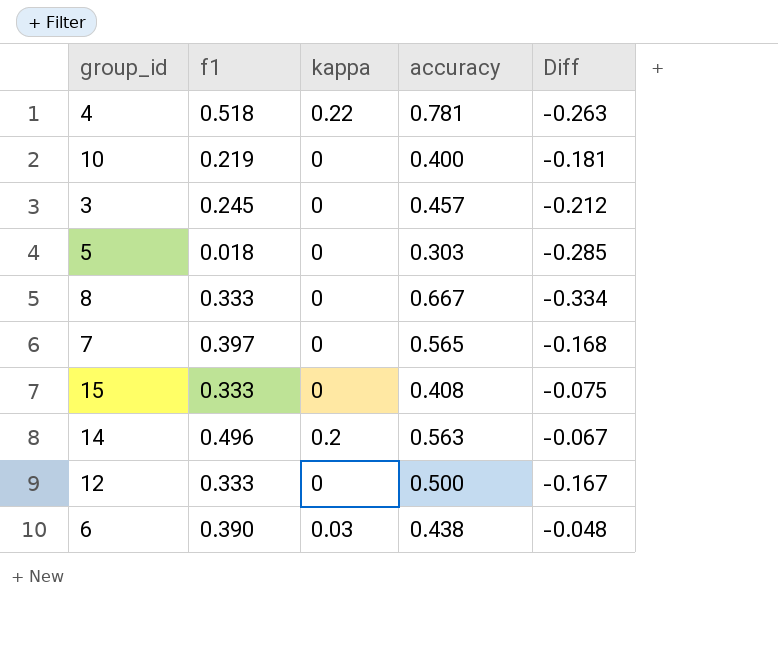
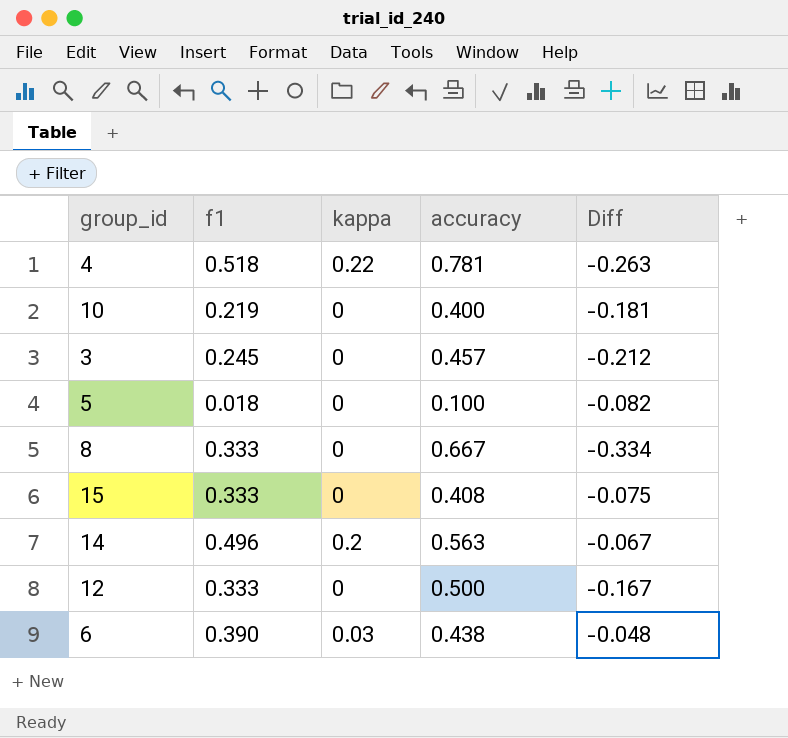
row 7: 0.397 | 0 | 0.565 | -0.168 -> none
5 | accuracy: 0.303 -> 0.100
5 | Diff: -0.285 -> -0.082

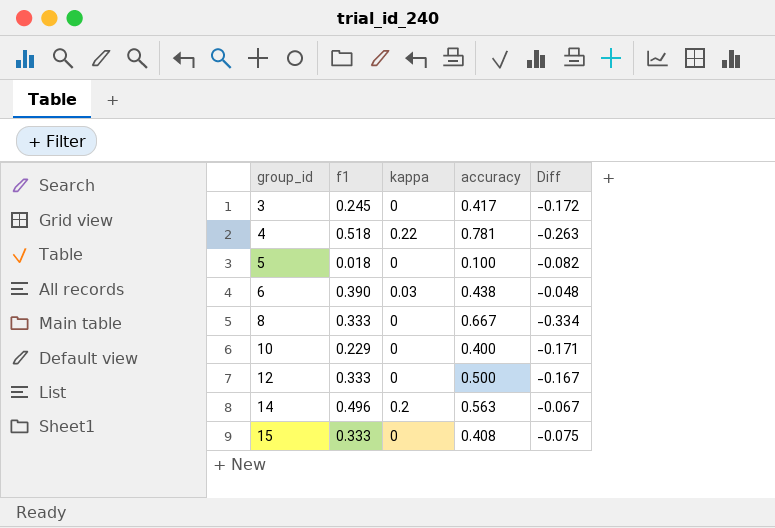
row order: none -> group_id ascending
3 | accuracy: 0.457 -> 0.417
3 | Diff: -0.212 -> -0.172
10 | f1: 0.219 -> 0.229
10 | Diff: -0.181 -> -0.171

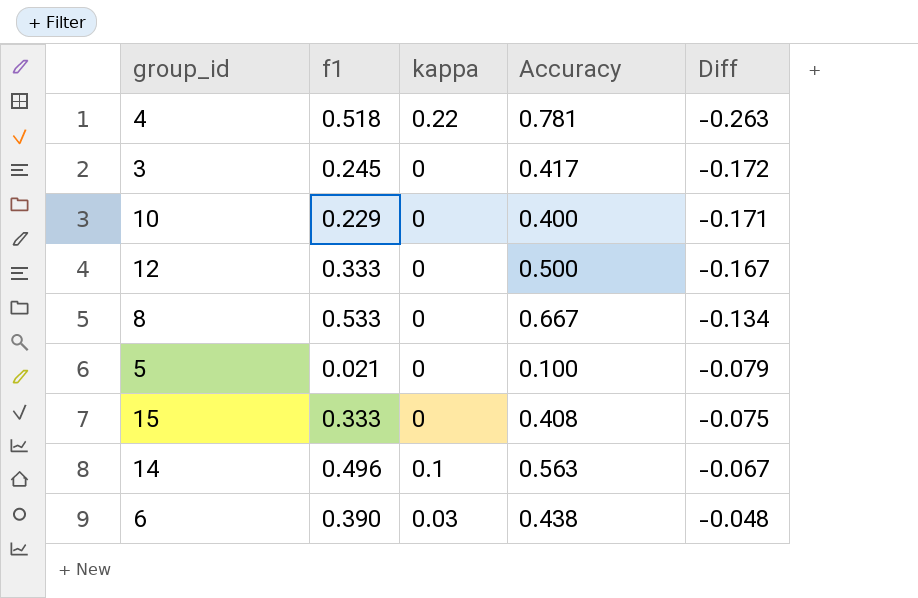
row order: group_id ascending -> Diff ascending
column name: accuracy -> Accuracy
8 | f1: 0.333 -> 0.533
8 | Diff: -0.334 -> -0.134
5 | f1: 0.018 -> 0.021
5 | Diff: -0.082 -> -0.079
14 | kappa: 0.2 -> 0.1

